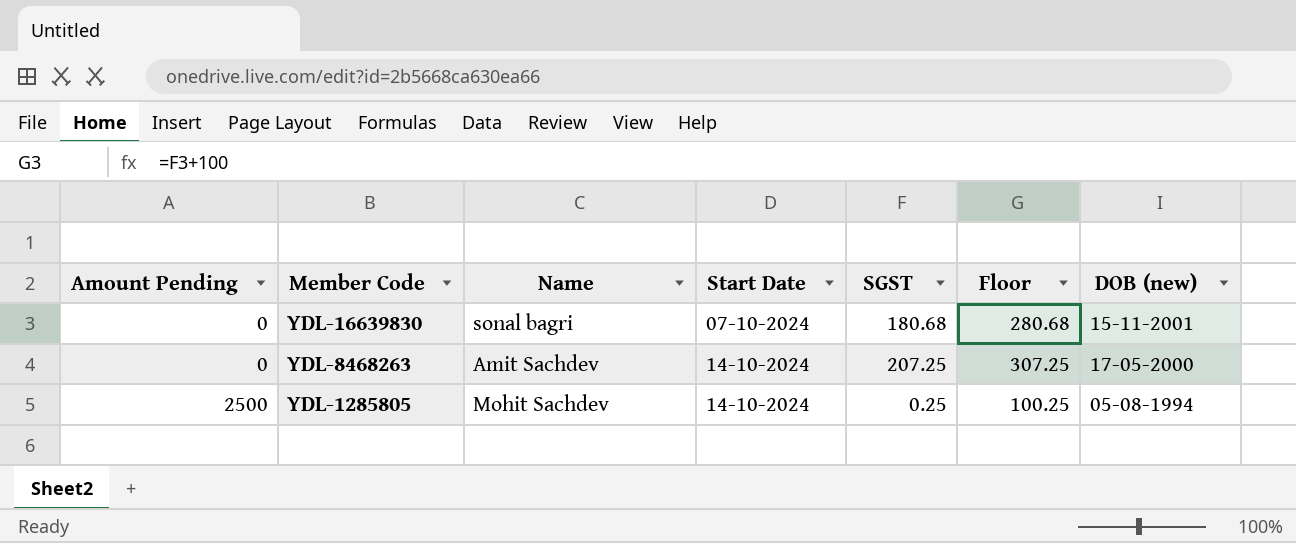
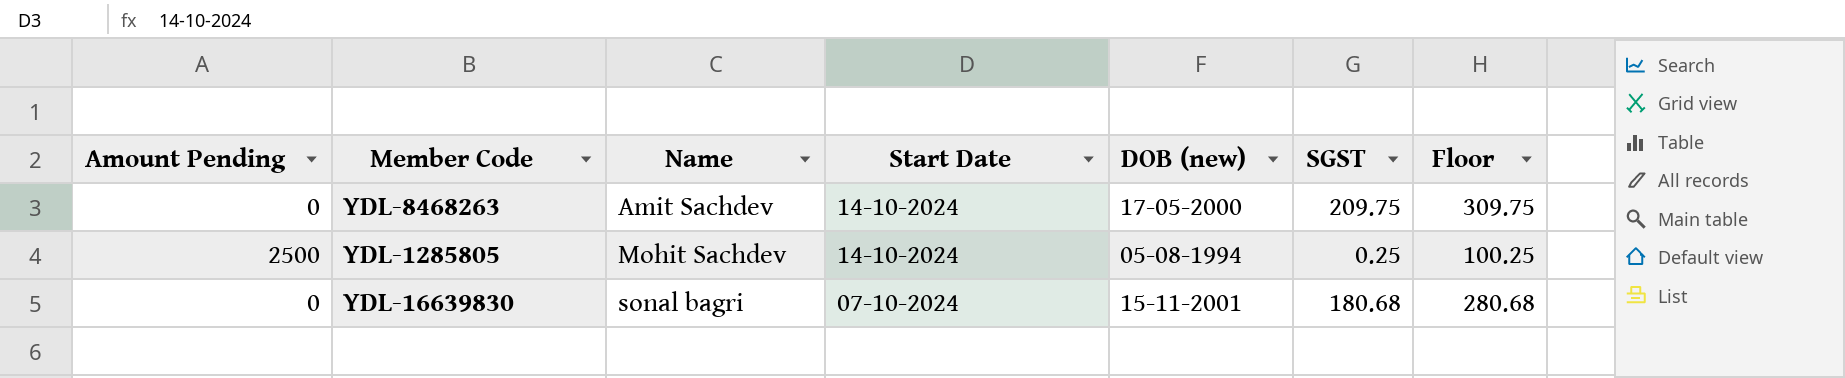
row order: Amount Pending ascending -> Name ascending
column DOB (new) | position: 7 -> 5
YDL-8468263 | SGST: 207.25 -> 209.75
YDL-8468263 | Floor: 307.25 -> 309.75

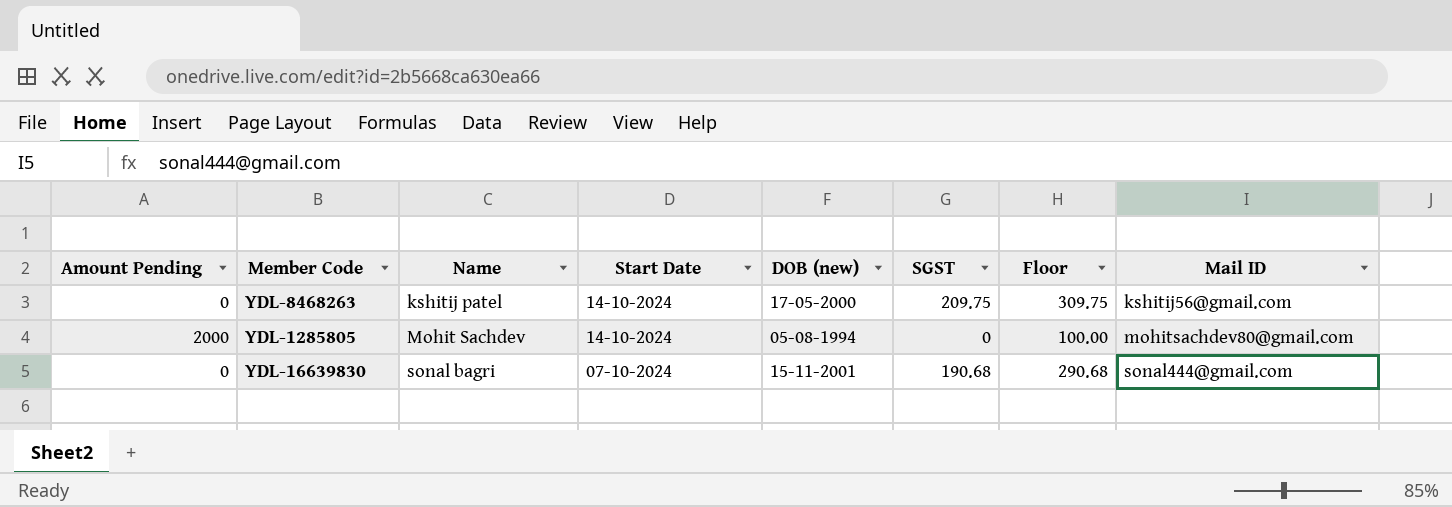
column Mail ID | position: none -> 8
YDL-8468263 | Name: Amit Sachdev -> kshitij patel
YDL-1285805 | Amount Pending: 2500 -> 2000
YDL-1285805 | SGST: 0.25 -> 0
YDL-1285805 | Floor: 100.25 -> 100.00
YDL-16639830 | SGST: 180.68 -> 190.68
YDL-16639830 | Floor: 280.68 -> 290.68

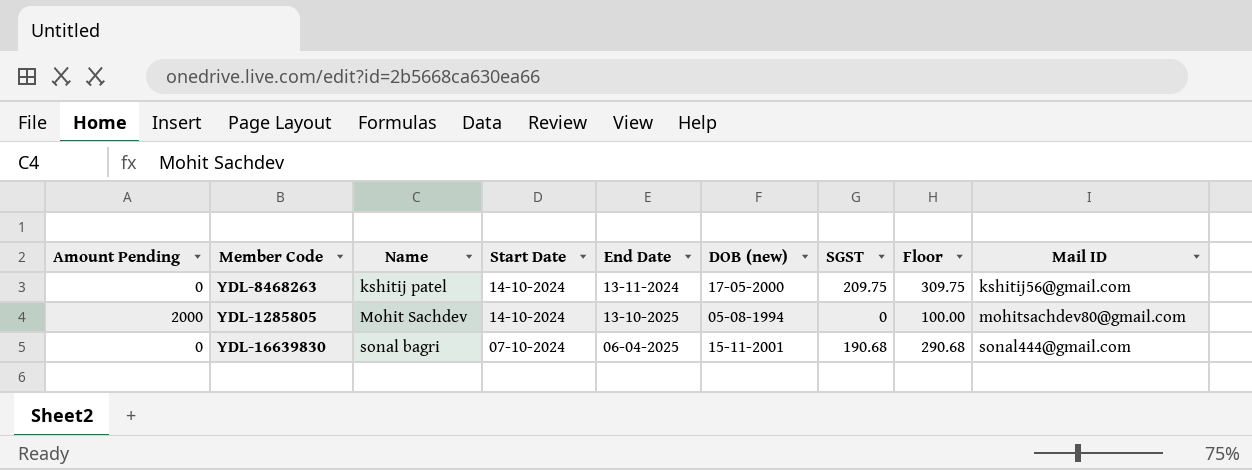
column End Date | position: none -> 5

